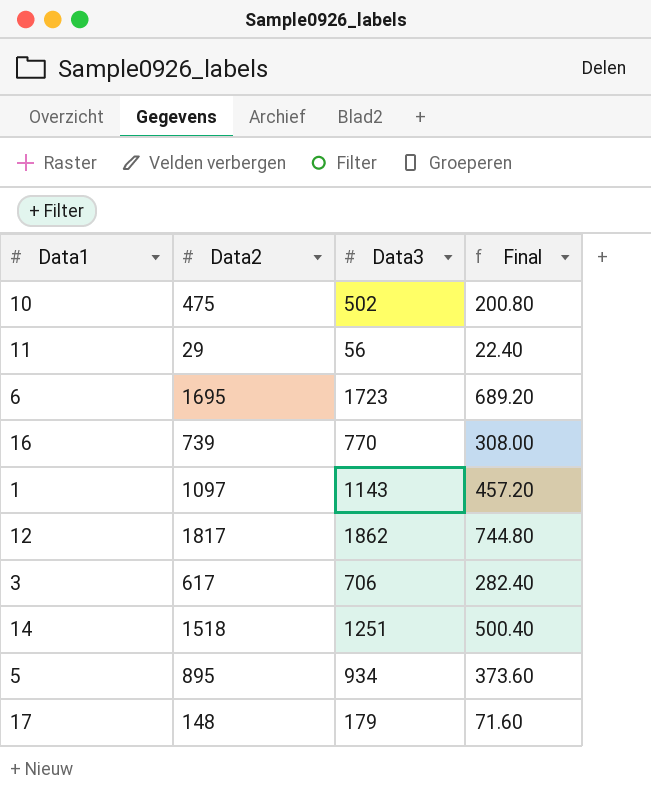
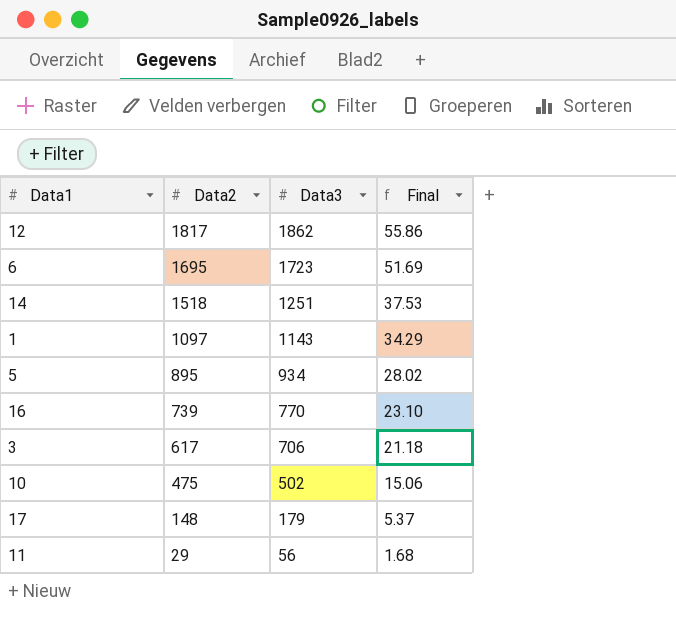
row order: none -> Data2 descending
column Final | formula: [Data3] * 0.4 -> [Data3] * 0.03

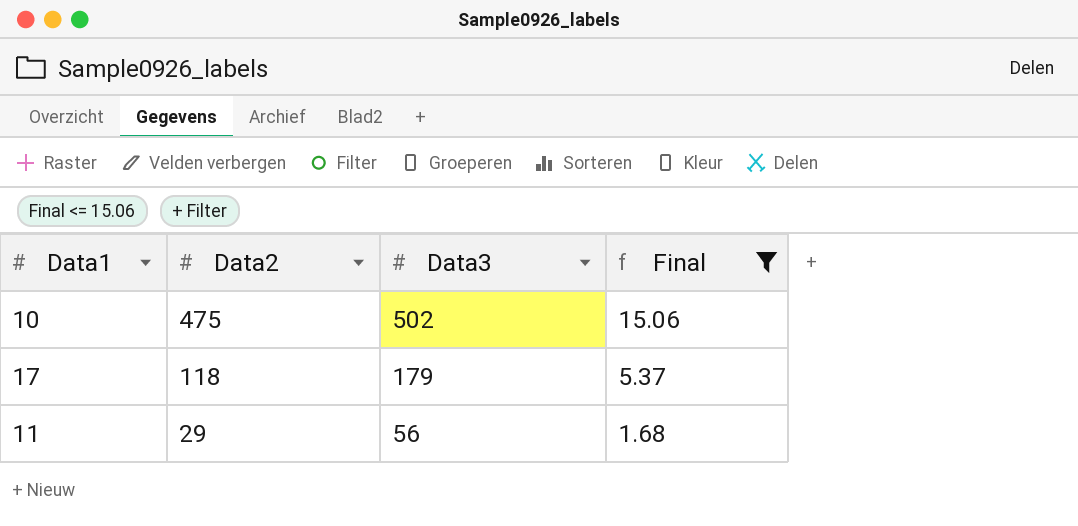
filter: none -> Final <= 15.06
17 | Data2: 148 -> 118

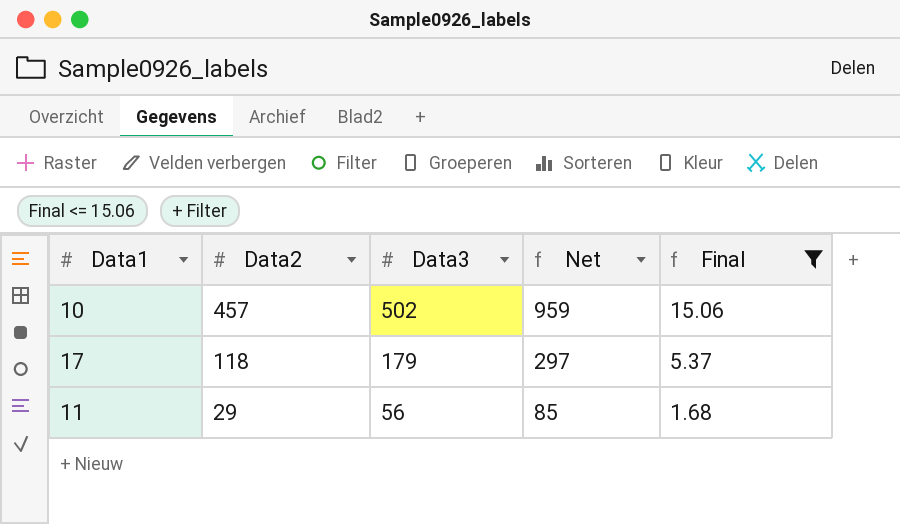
column Net | formula: none -> [Data2] + [Data3]
10 | Data2: 475 -> 457

